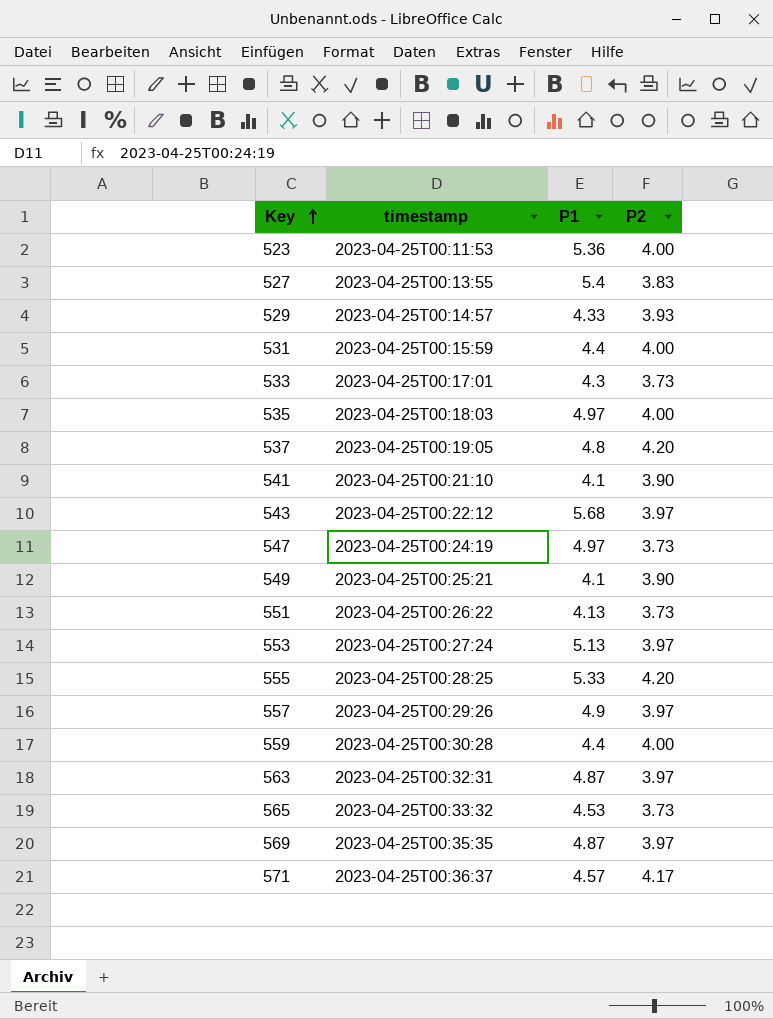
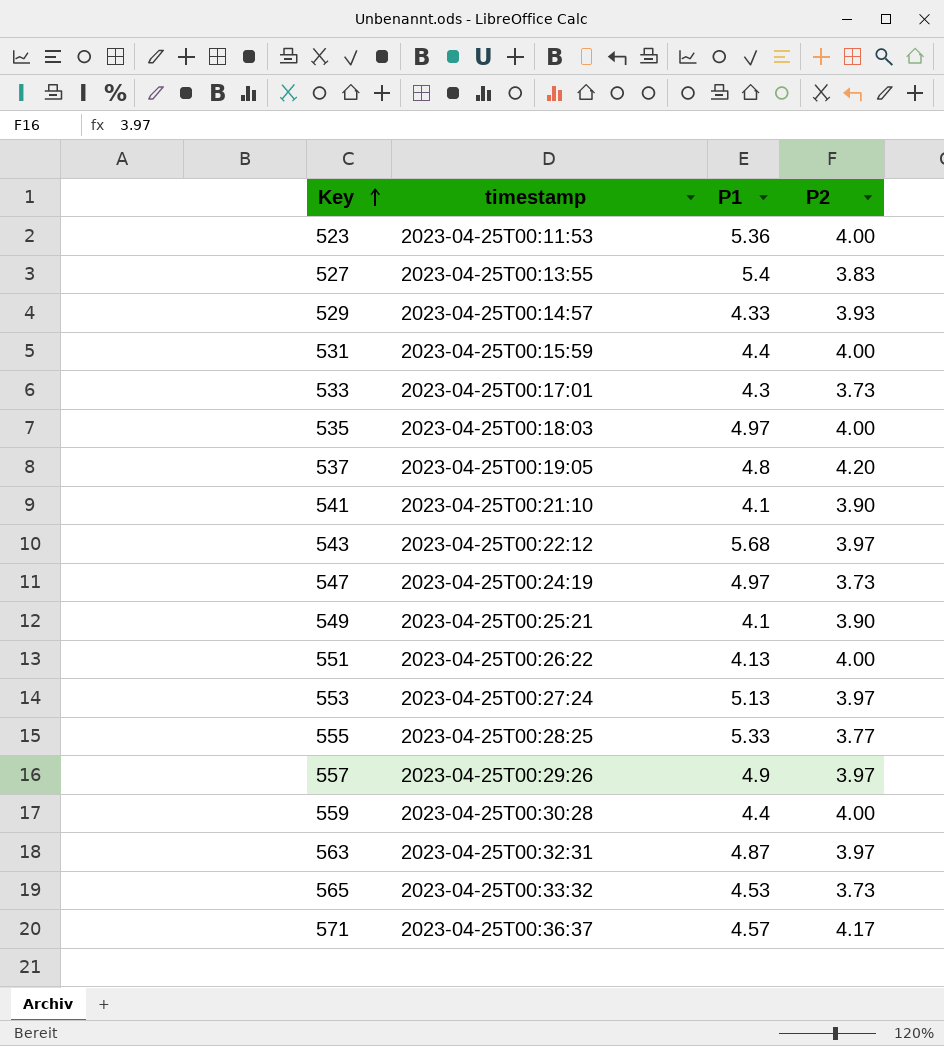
row 569: 2023-04-25T00:35:35 | 4.87 | 3.97 -> none
551 | P2: 3.73 -> 4.00
555 | P2: 4.20 -> 3.77

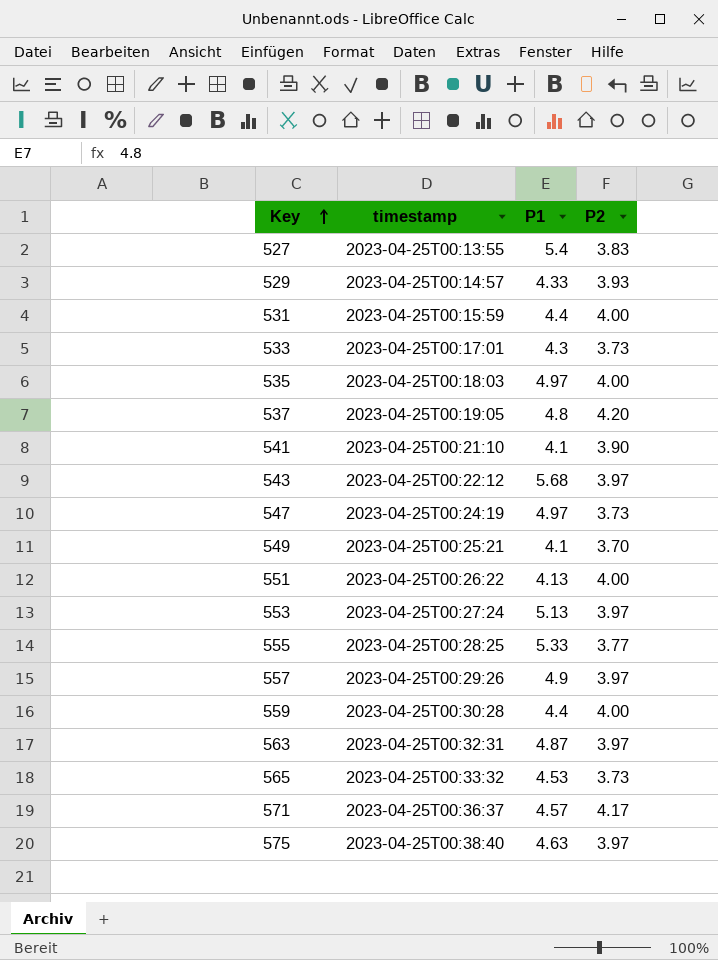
row 523: 2023-04-25T00:11:53 | 5.36 | 4.00 -> none
549 | P2: 3.90 -> 3.70
row 575: none -> 2023-04-25T00:38:40 | 4.63 | 3.97

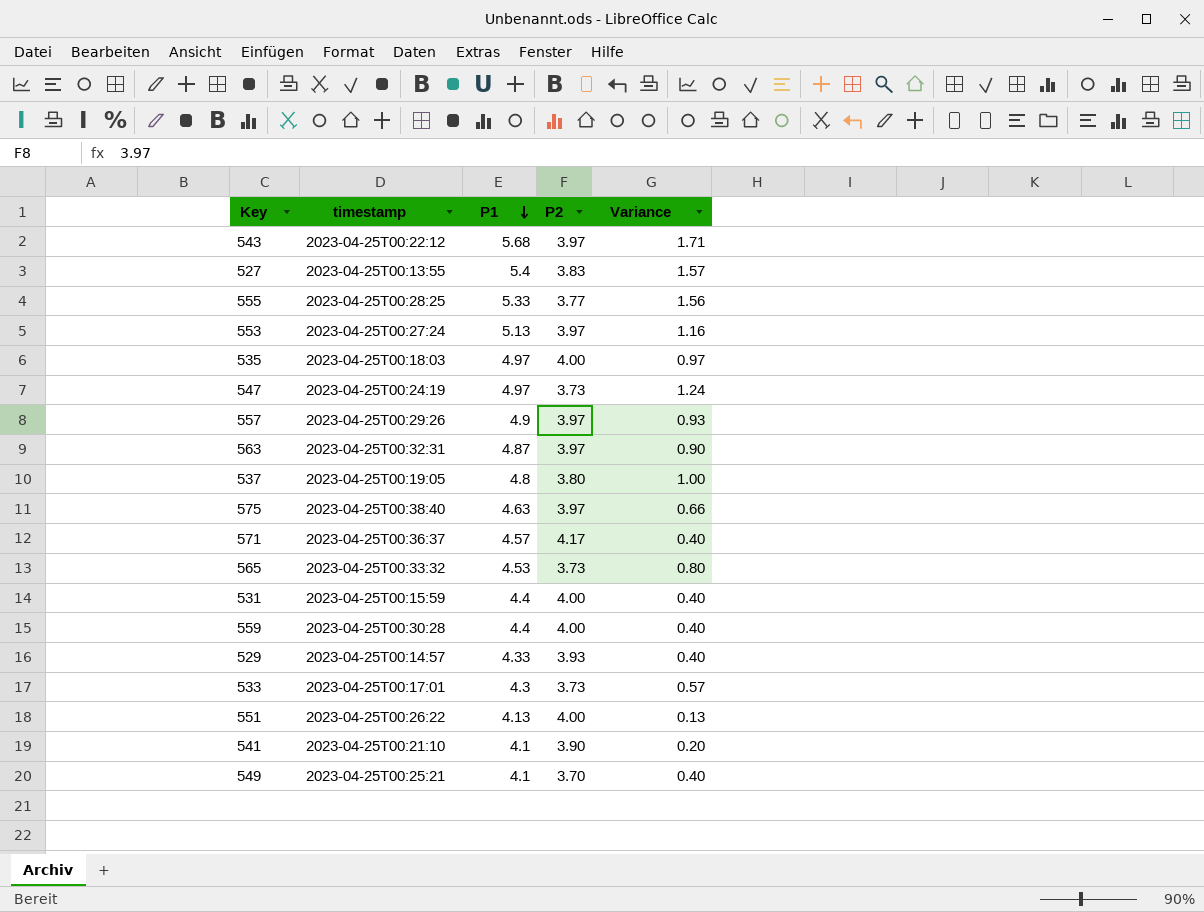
row order: Key ascending -> P1 descending
column Variance | formula: none -> [P1] - [P2]
537 | P2: 4.20 -> 3.80

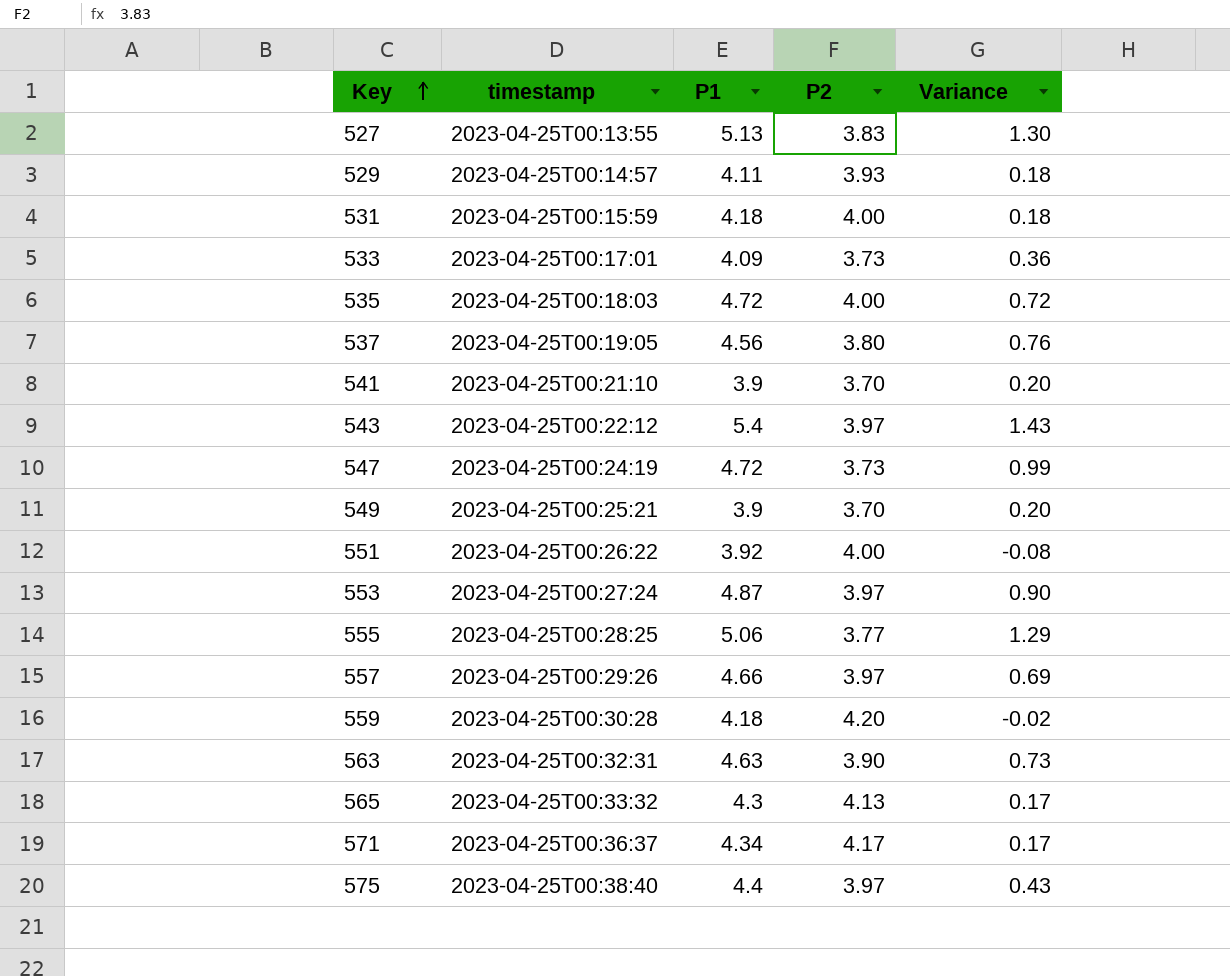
row order: P1 descending -> Key ascending
527 | P1: 5.4 -> 5.13
527 | Variance: 1.57 -> 1.30
529 | P1: 4.33 -> 4.11
529 | Variance: 0.40 -> 0.18
531 | P1: 4.4 -> 4.18
531 | Variance: 0.40 -> 0.18
533 | P1: 4.3 -> 4.09
533 | Variance: 0.57 -> 0.36
535 | P1: 4.97 -> 4.72
535 | Variance: 0.97 -> 0.72
537 | P1: 4.8 -> 4.56
537 | Variance: 1.00 -> 0.76
541 | P1: 4.1 -> 3.9
541 | P2: 3.90 -> 3.70
543 | P1: 5.68 -> 5.4
543 | Variance: 1.71 -> 1.43
547 | P1: 4.97 -> 4.72
547 | Variance: 1.24 -> 0.99
549 | P1: 4.1 -> 3.9
549 | Variance: 0.40 -> 0.20
551 | P1: 4.13 -> 3.92
551 | Variance: 0.13 -> -0.08
553 | P1: 5.13 -> 4.87
553 | Variance: 1.16 -> 0.90
555 | P1: 5.33 -> 5.06
555 | Variance: 1.56 -> 1.29
557 | P1: 4.9 -> 4.66
557 | Variance: 0.93 -> 0.69
559 | P1: 4.4 -> 4.18
559 | P2: 4.00 -> 4.20
559 | Variance: 0.40 -> -0.02
563 | P1: 4.87 -> 4.63
563 | P2: 3.97 -> 3.90
563 | Variance: 0.90 -> 0.73
565 | P1: 4.53 -> 4.3
565 | P2: 3.73 -> 4.13
565 | Variance: 0.80 -> 0.17
571 | P1: 4.57 -> 4.34
571 | Variance: 0.40 -> 0.17
575 | P1: 4.63 -> 4.4
575 | Variance: 0.66 -> 0.43

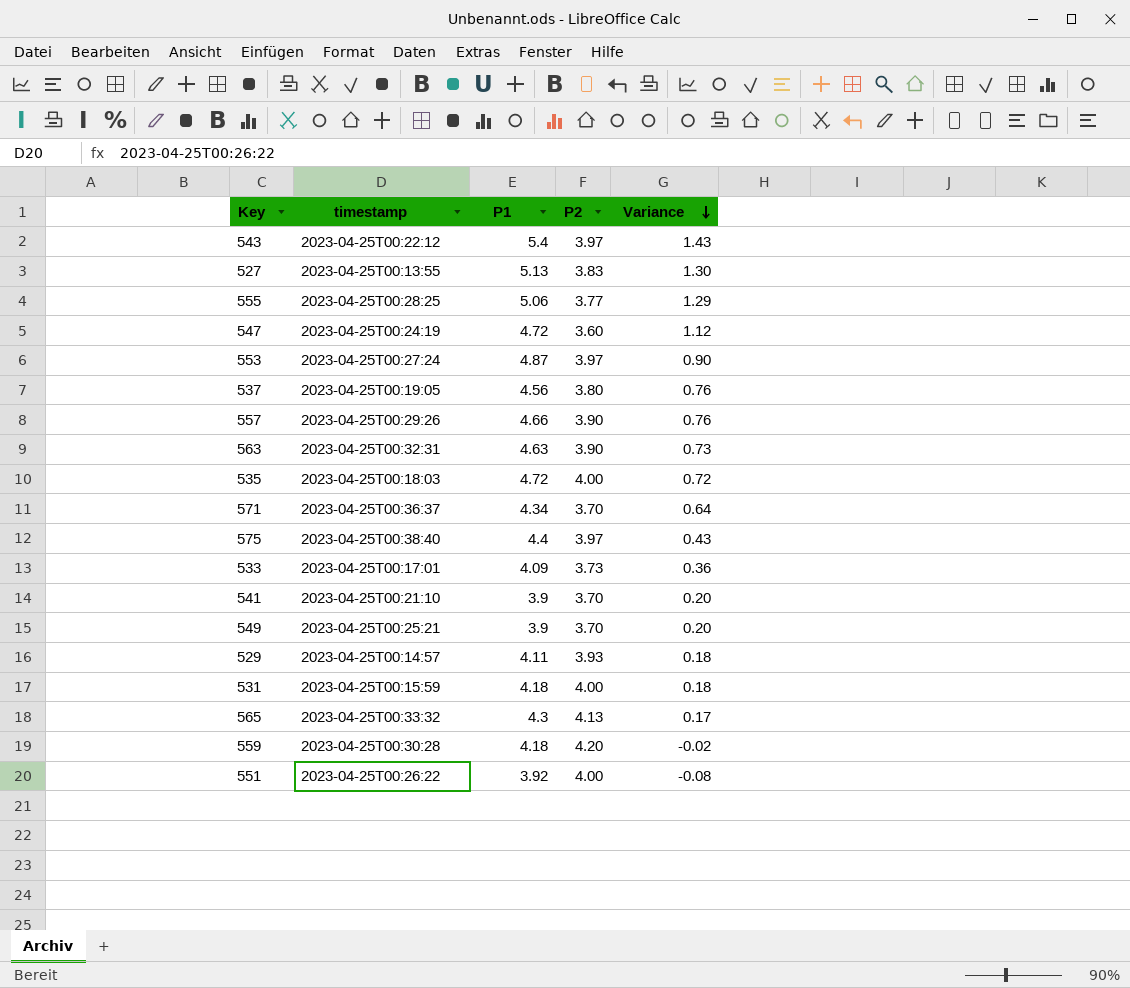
row order: Key ascending -> Variance descending
547 | P2: 3.73 -> 3.60
547 | Variance: 0.99 -> 1.12
557 | P2: 3.97 -> 3.90
557 | Variance: 0.69 -> 0.76
571 | P2: 4.17 -> 3.70
571 | Variance: 0.17 -> 0.64

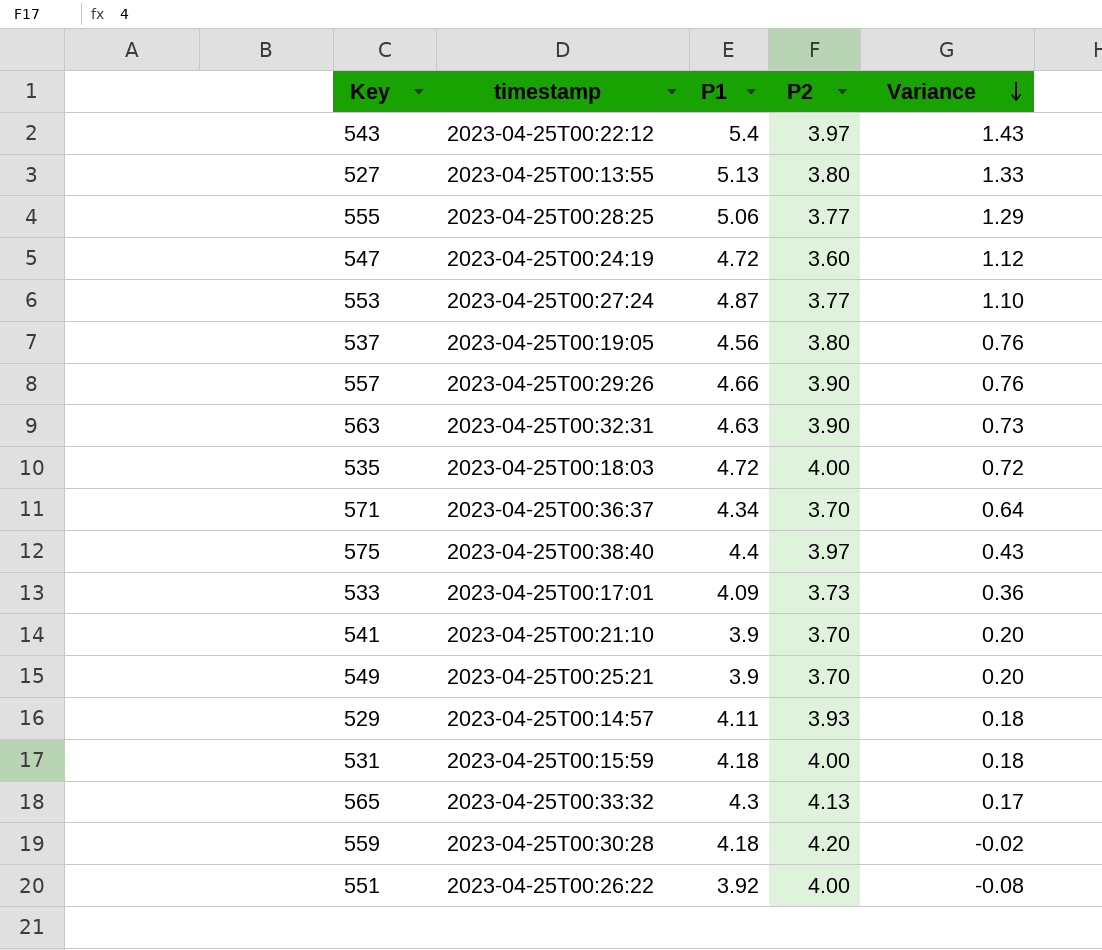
527 | P2: 3.83 -> 3.80
527 | Variance: 1.30 -> 1.33
553 | P2: 3.97 -> 3.77
553 | Variance: 0.90 -> 1.10

